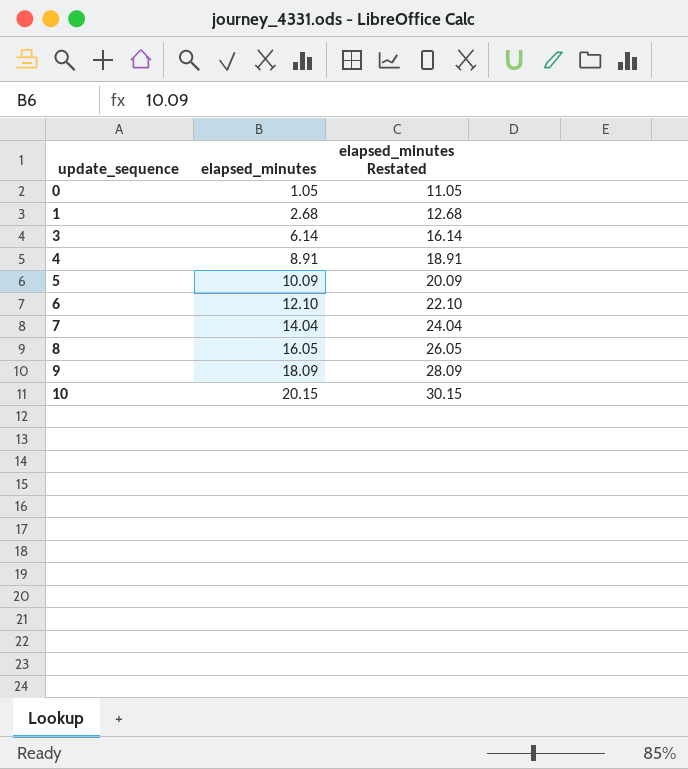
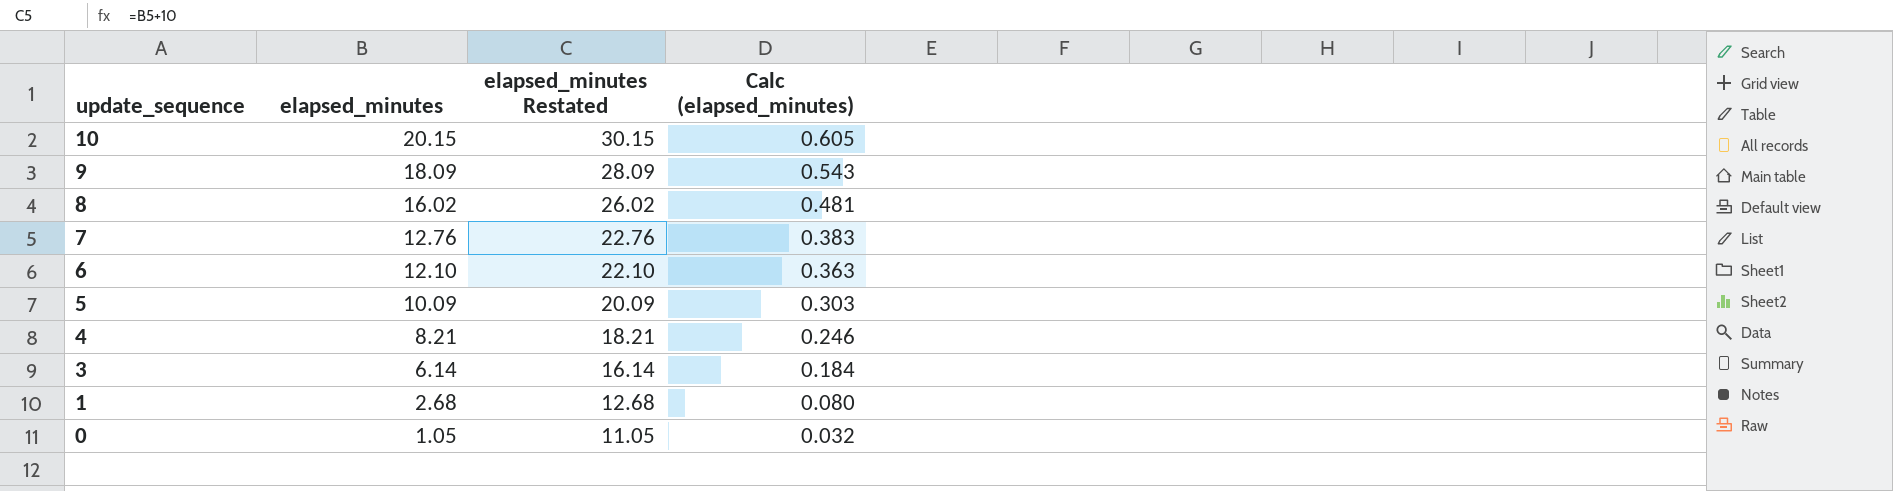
row order: update_sequence ascending -> update_sequence descending
column Calc (elapsed_minutes) | formula: none -> [elapsed_minutes] * 0.03
8 | elapsed_minutes: 16.05 -> 16.02
8 | elapsed_minutes Restated: 26.05 -> 26.02
7 | elapsed_minutes: 14.04 -> 12.76
7 | elapsed_minutes Restated: 24.04 -> 22.76
4 | elapsed_minutes: 8.91 -> 8.21
4 | elapsed_minutes Restated: 18.91 -> 18.21

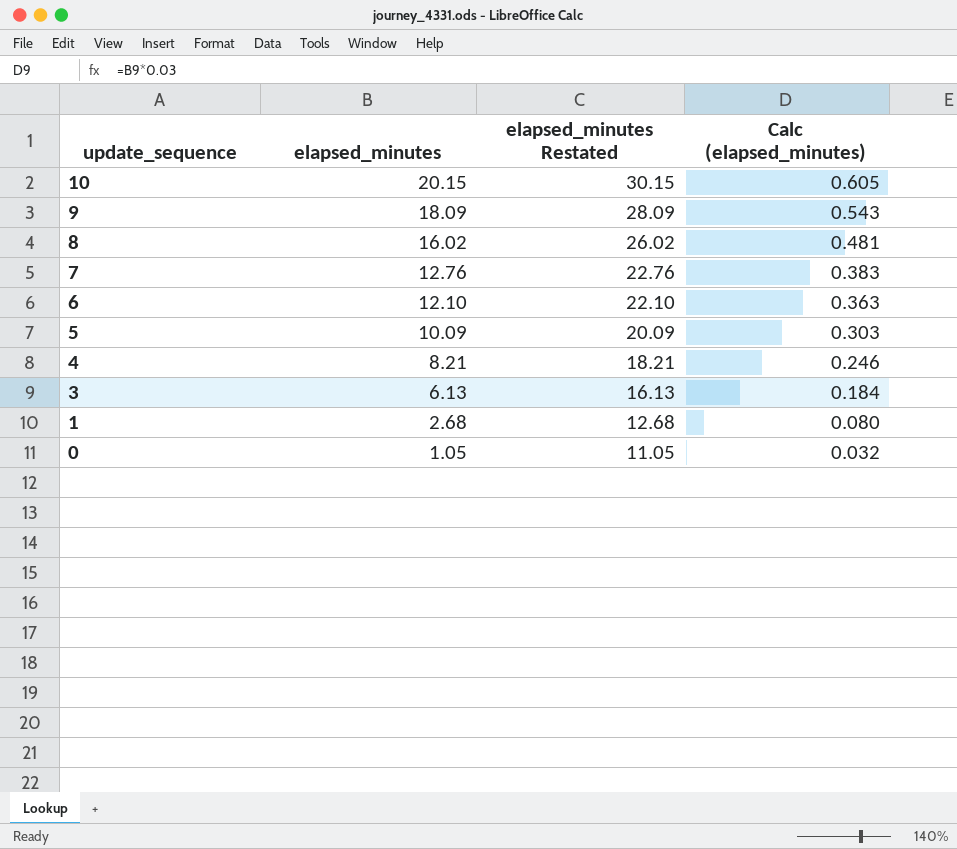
3 | elapsed_minutes: 6.14 -> 6.13
3 | elapsed_minutes Restated: 16.14 -> 16.13

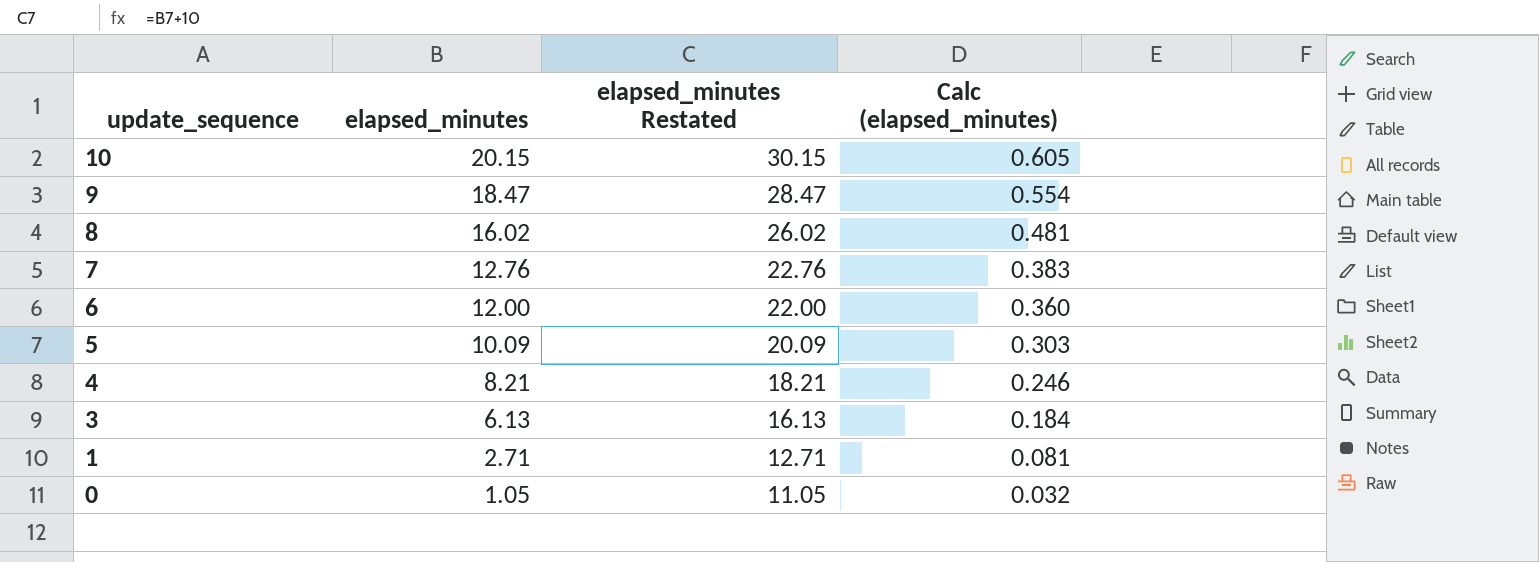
9 | elapsed_minutes: 18.09 -> 18.47
9 | elapsed_minutes Restated: 28.09 -> 28.47
9 | Calc (elapsed_minutes): 0.543 -> 0.554
6 | elapsed_minutes: 12.10 -> 12.00
6 | elapsed_minutes Restated: 22.10 -> 22.00
6 | Calc (elapsed_minutes): 0.363 -> 0.360
1 | elapsed_minutes: 2.68 -> 2.71
1 | elapsed_minutes Restated: 12.68 -> 12.71
1 | Calc (elapsed_minutes): 0.080 -> 0.081

